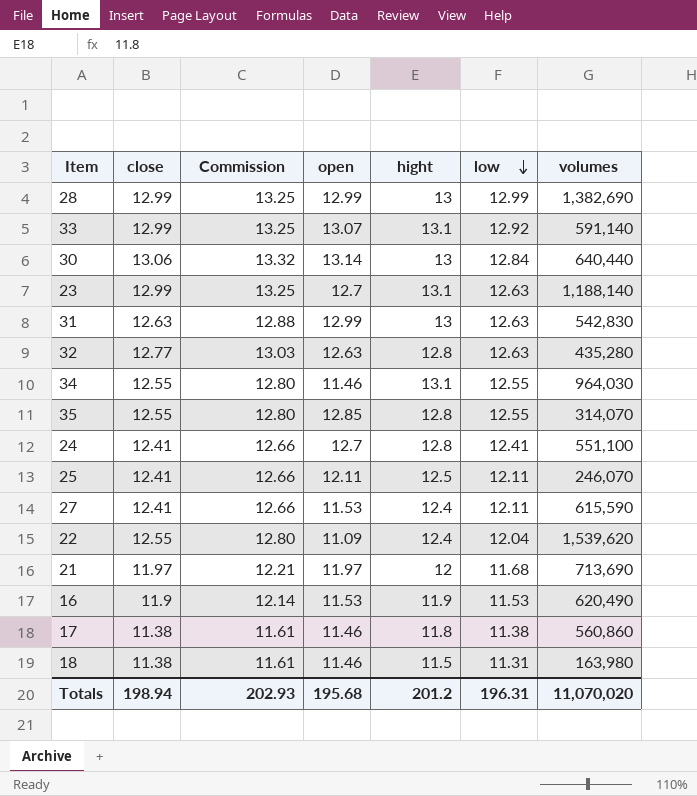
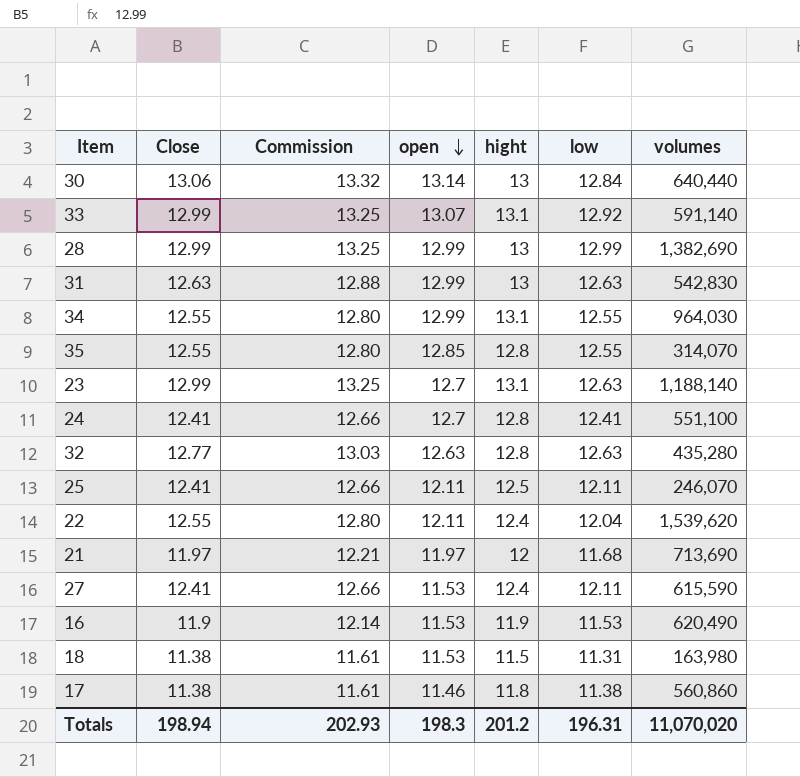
row order: low descending -> open descending
column name: close -> Close
34 | open: 11.46 -> 12.99
22 | open: 11.09 -> 12.11
18 | open: 11.46 -> 11.53
Totals | open: 195.68 -> 198.3

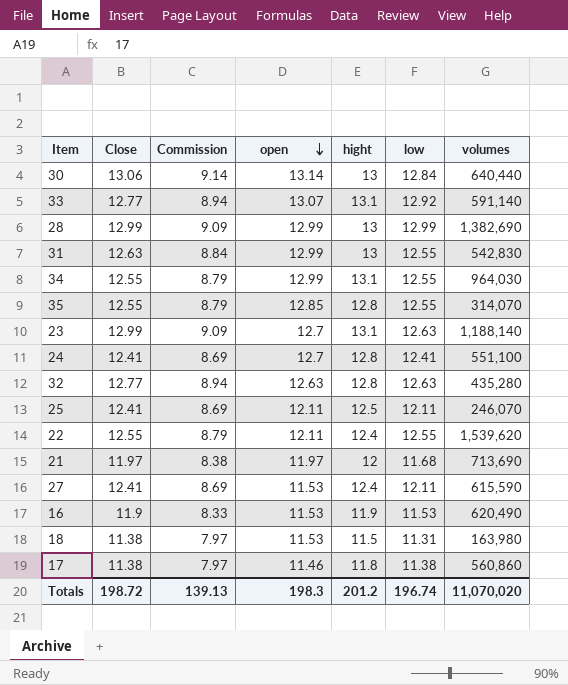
column Commission | formula: [Close] * 1.02 -> [Close] * 0.7
33 | Close: 12.99 -> 12.77
31 | low: 12.63 -> 12.55
22 | low: 12.04 -> 12.55
Totals | Close: 198.94 -> 198.72
Totals | Commission: 202.93 -> 139.13
Totals | low: 196.31 -> 196.74

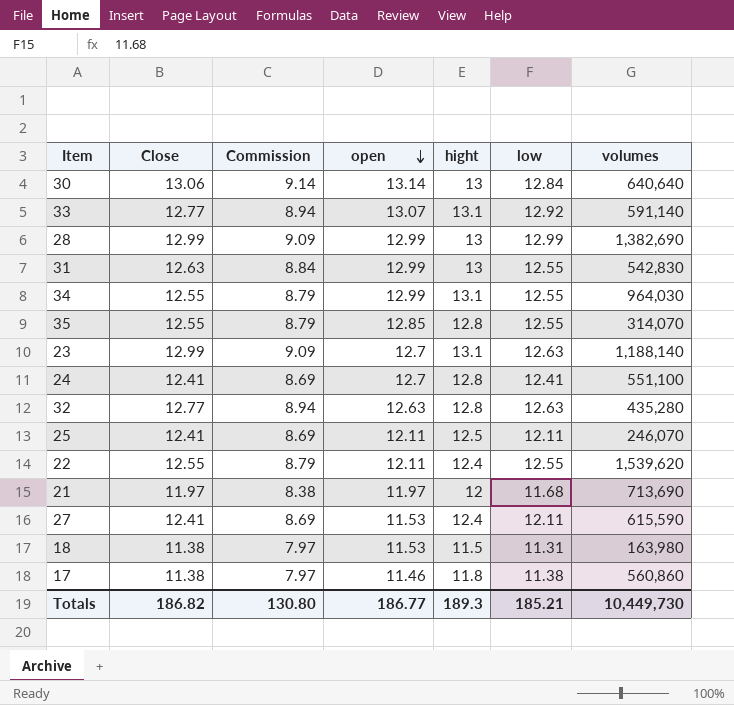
row 16: 11.9 | 8.33 | 11.53 | 11.9 | 11.53 | 620,490 -> none
30 | volumes: 640,440 -> 640,640
Totals | Close: 198.72 -> 186.82
Totals | Commission: 139.13 -> 130.80
Totals | open: 198.3 -> 186.77
Totals | hight: 201.2 -> 189.3
Totals | low: 196.74 -> 185.21
Totals | volumes: 11,070,020 -> 10,449,730

